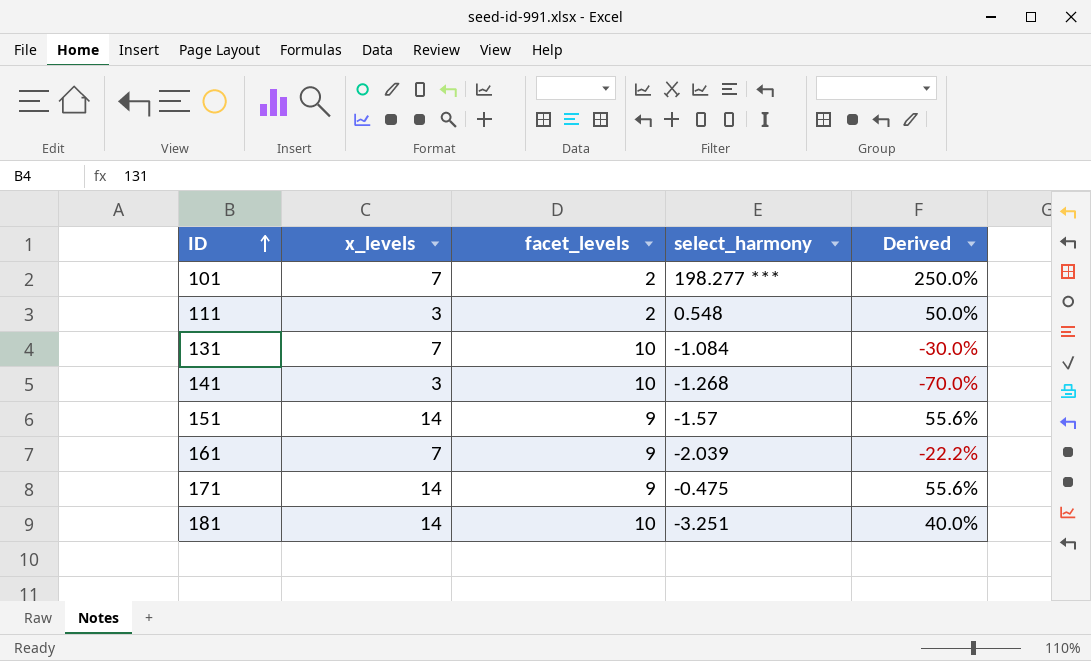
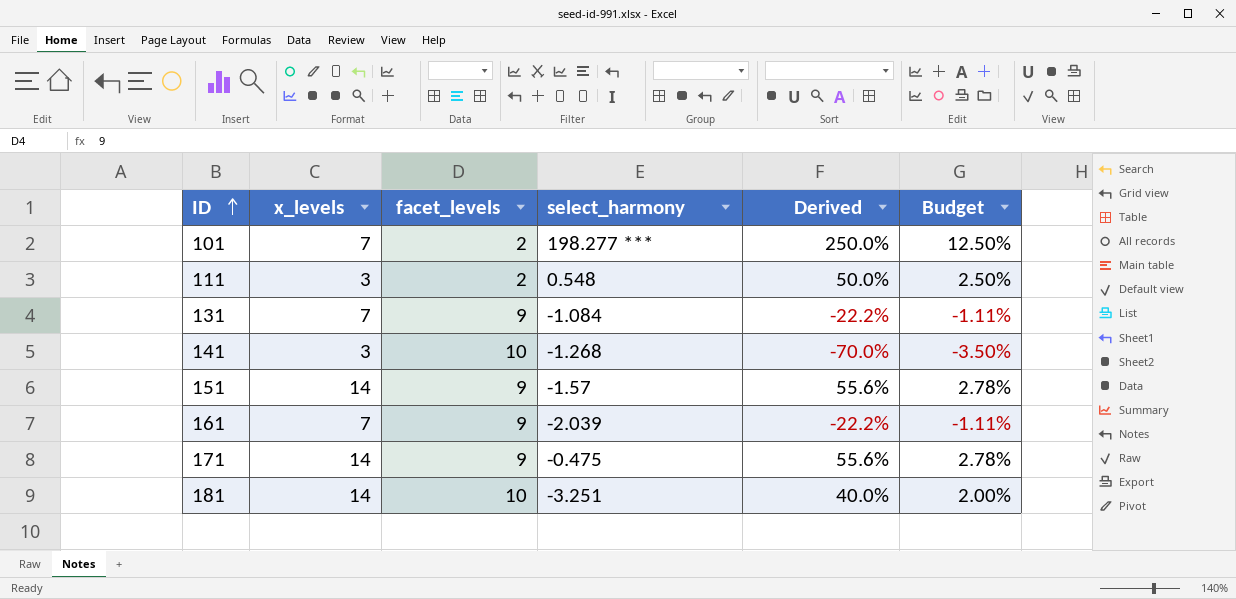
column Budget | formula: none -> [Derived] * 0.05
131 | facet_levels: 10 -> 9
131 | Derived: -30.0% -> -22.2%

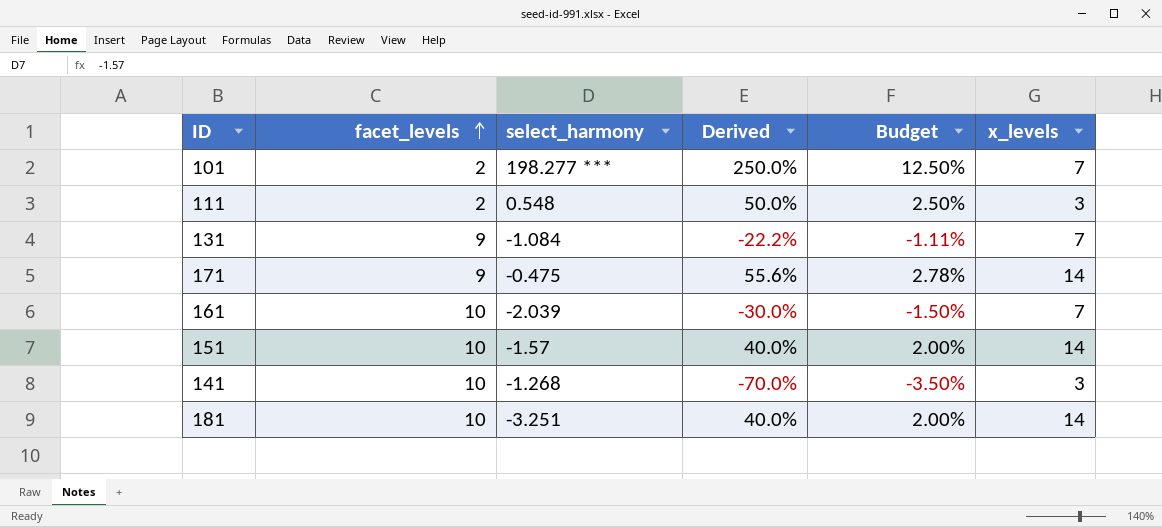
row order: ID ascending -> facet_levels ascending
column x_levels | position: 2 -> 6
161 | facet_levels: 9 -> 10
161 | Derived: -22.2% -> -30.0%
161 | Budget: -1.11% -> -1.50%
151 | facet_levels: 9 -> 10
151 | Derived: 55.6% -> 40.0%
151 | Budget: 2.78% -> 2.00%

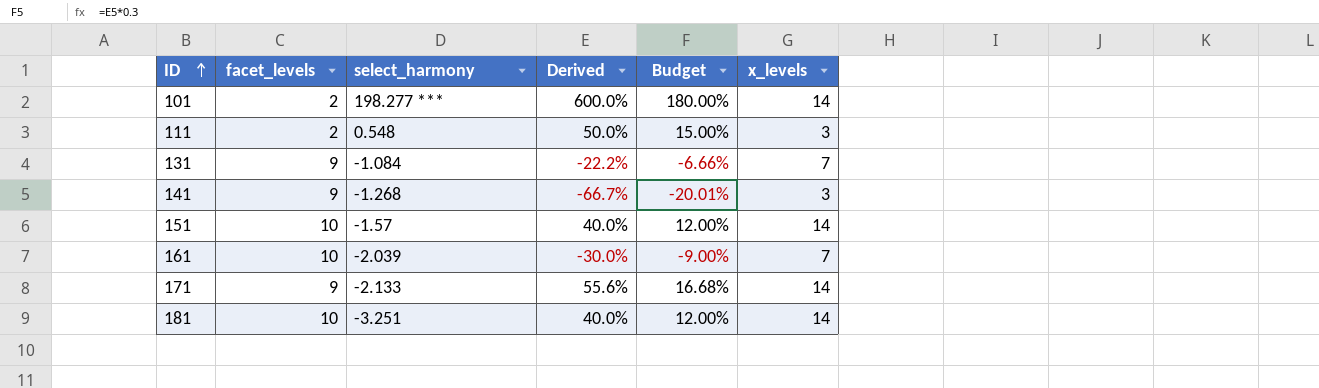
row order: facet_levels ascending -> ID ascending
column Budget | formula: [Derived] * 0.05 -> [Derived] * 0.3
101 | Derived: 250.0% -> 600.0%
101 | x_levels: 7 -> 14
141 | facet_levels: 10 -> 9
141 | Derived: -70.0% -> -66.7%
171 | select_harmony: -0.475 -> -2.133

